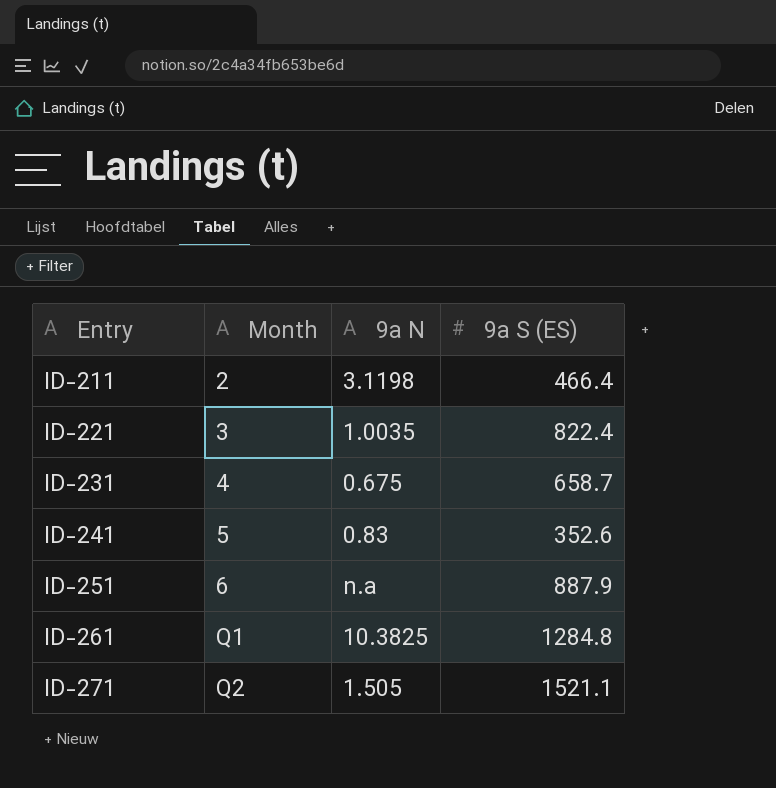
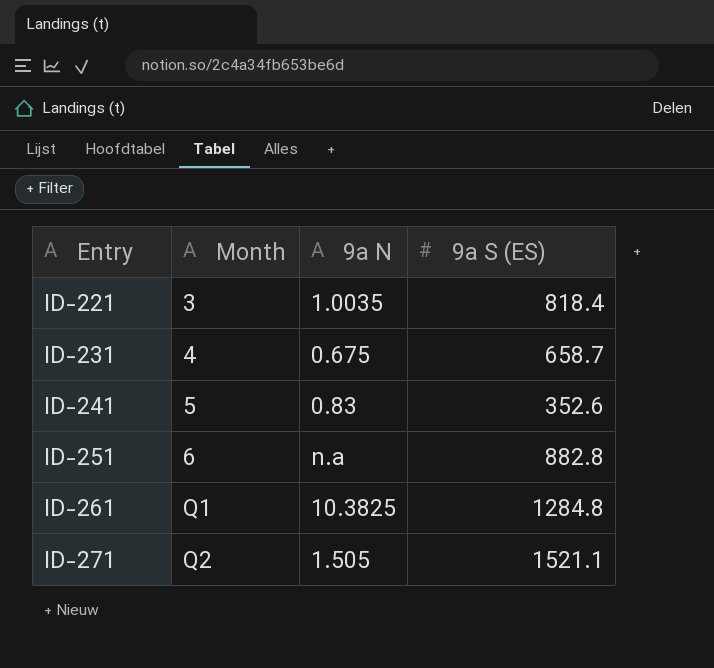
row ID-211: 2 | 3.1198 | 466.4 -> none
ID-221 | 9a S (ES): 822.4 -> 818.4
ID-251 | 9a S (ES): 887.9 -> 882.8

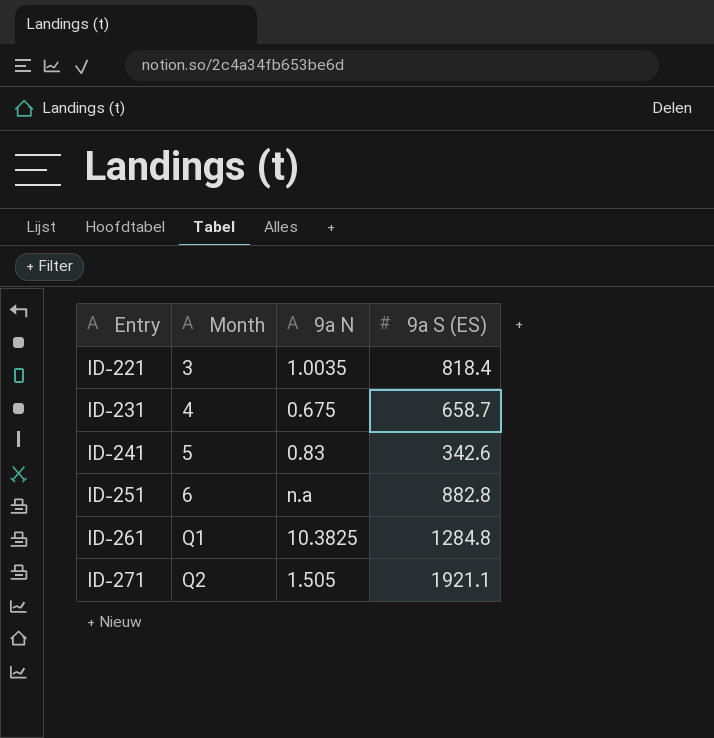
ID-241 | 9a S (ES): 352.6 -> 342.6
ID-271 | 9a S (ES): 1521.1 -> 1921.1

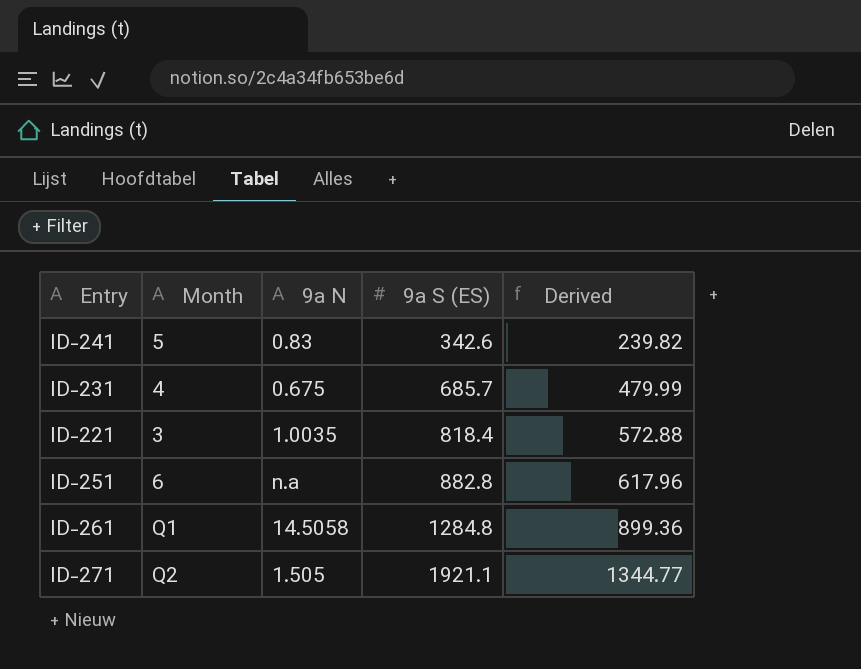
row order: Entry ascending -> 9a S (ES) ascending
column Derived | formula: none -> [9a S (ES)] * 0.7
ID-231 | 9a S (ES): 658.7 -> 685.7
ID-261 | 9a N: 10.3825 -> 14.5058

